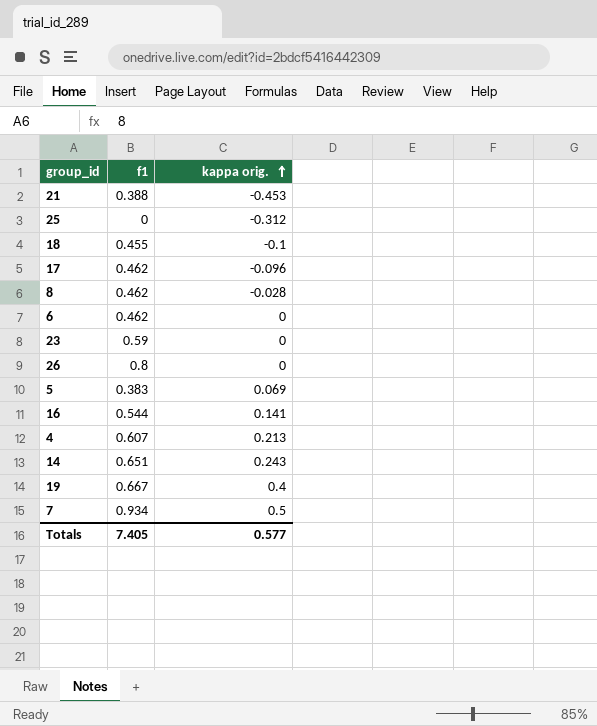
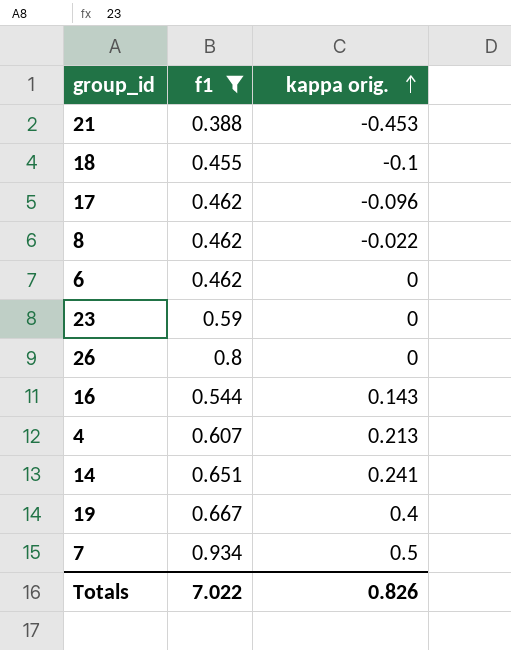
filter: none -> f1 >= 0.388
8 | kappa orig.: -0.028 -> -0.022
16 | kappa orig.: 0.141 -> 0.143
14 | kappa orig.: 0.243 -> 0.241
Totals | f1: 7.405 -> 7.022
Totals | kappa orig.: 0.577 -> 0.826

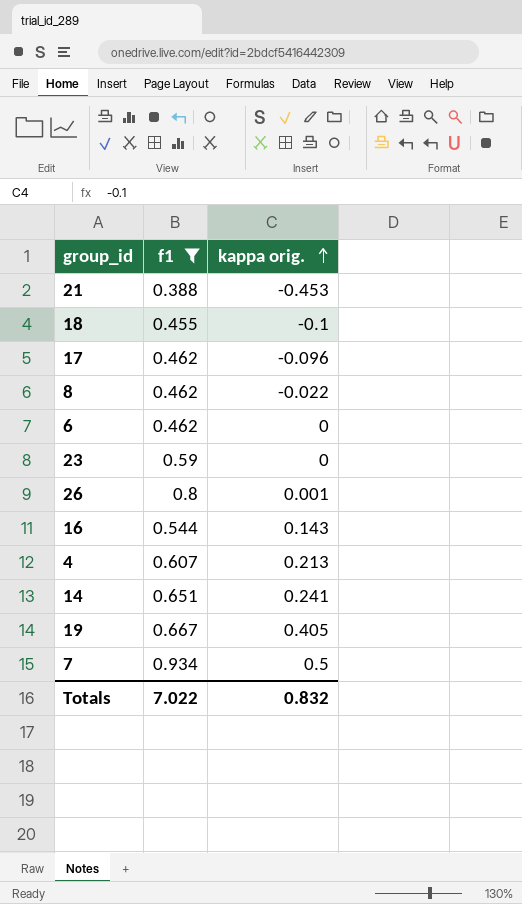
26 | kappa orig.: 0 -> 0.001
19 | kappa orig.: 0.4 -> 0.405
Totals | kappa orig.: 0.826 -> 0.832

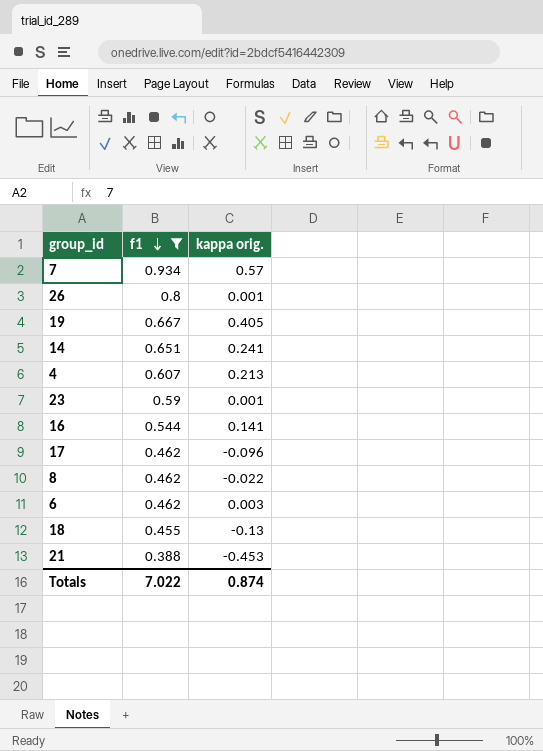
row order: kappa orig. ascending -> f1 descending
7 | kappa orig.: 0.5 -> 0.57
23 | kappa orig.: 0 -> 0.001
16 | kappa orig.: 0.143 -> 0.141
6 | kappa orig.: 0 -> 0.003
18 | kappa orig.: -0.1 -> -0.13
Totals | kappa orig.: 0.832 -> 0.874

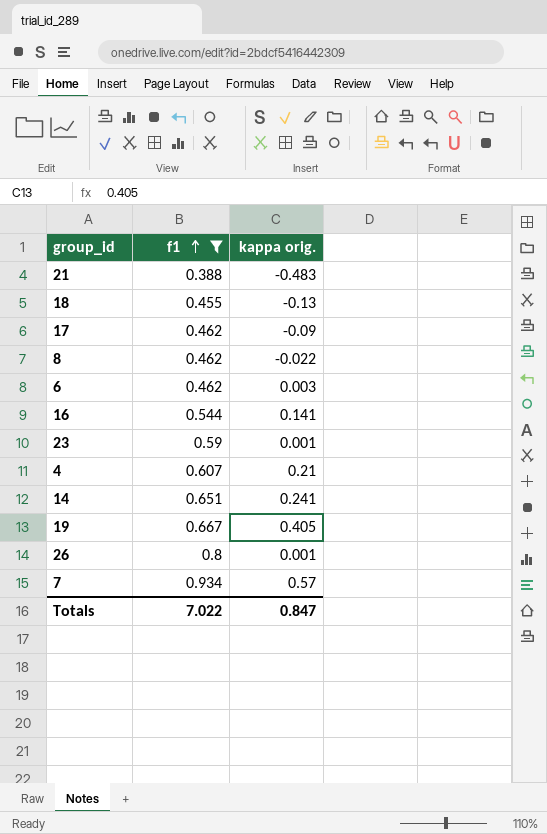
row order: f1 descending -> f1 ascending
21 | kappa orig.: -0.453 -> -0.483
17 | kappa orig.: -0.096 -> -0.09
4 | kappa orig.: 0.213 -> 0.21
Totals | kappa orig.: 0.874 -> 0.847

